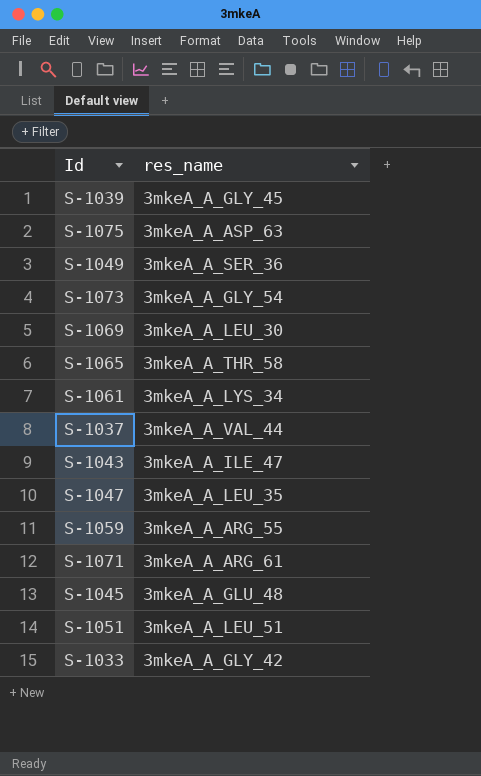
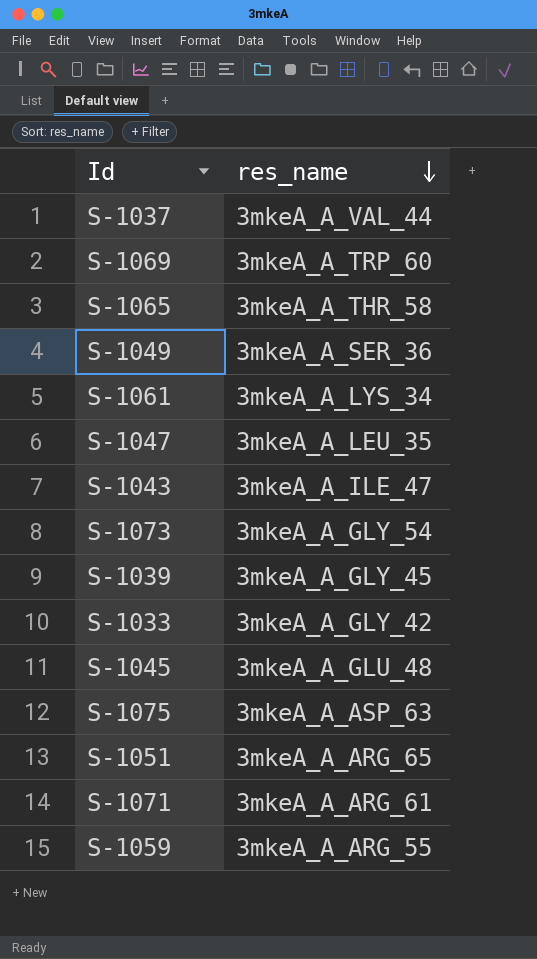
row order: none -> res_name descending
S-1069 | res_name: 3mkeA_A_LEU_30 -> 3mkeA_A_TRP_60
S-1051 | res_name: 3mkeA_A_LEU_51 -> 3mkeA_A_ARG_65

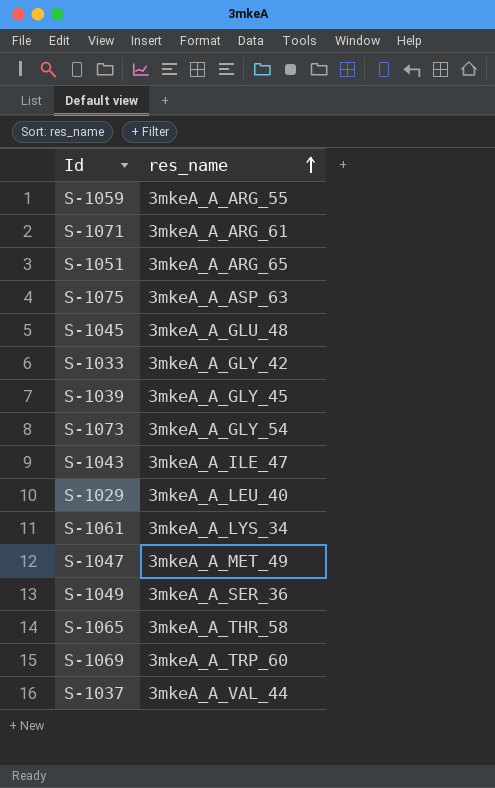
row order: res_name descending -> res_name ascending
row S-1029: none -> 3mkeA_A_LEU_40
S-1047 | res_name: 3mkeA_A_LEU_35 -> 3mkeA_A_MET_49

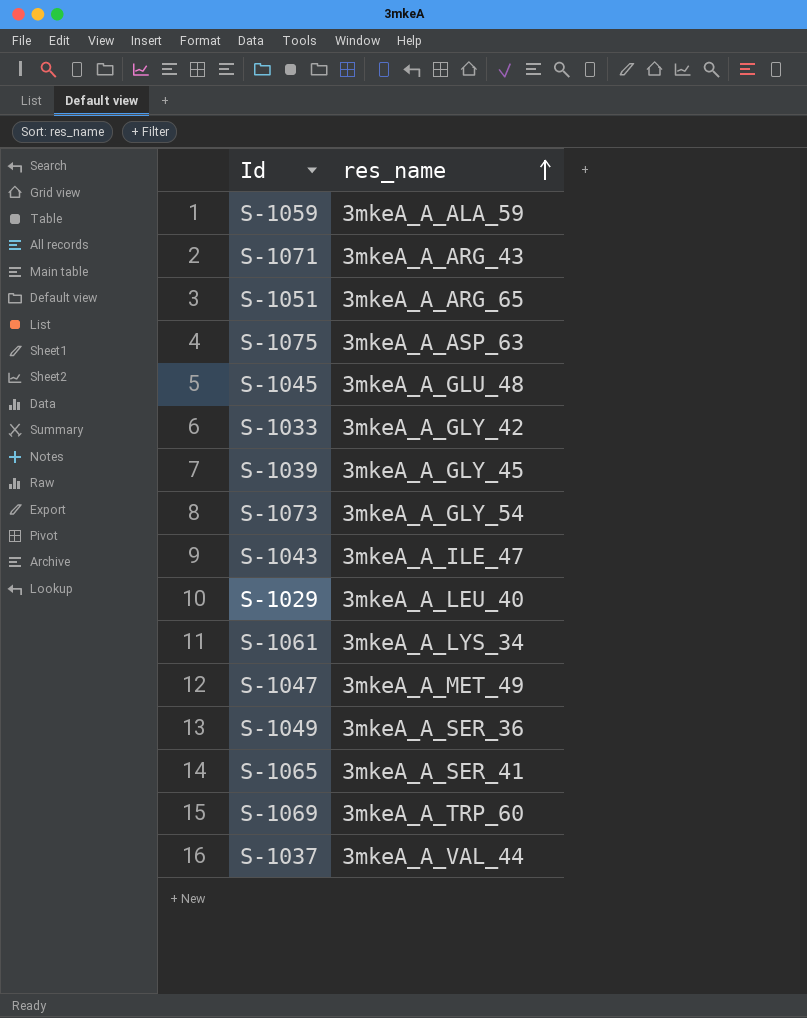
S-1059 | res_name: 3mkeA_A_ARG_55 -> 3mkeA_A_ALA_59
S-1071 | res_name: 3mkeA_A_ARG_61 -> 3mkeA_A_ARG_43
S-1065 | res_name: 3mkeA_A_THR_58 -> 3mkeA_A_SER_41

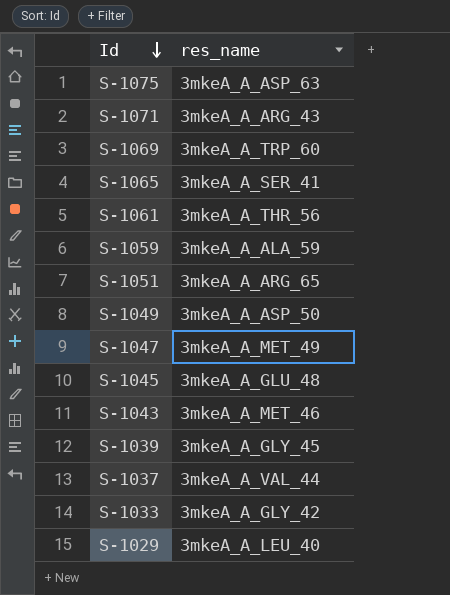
row order: res_name ascending -> Id descending
row S-1073: 3mkeA_A_GLY_54 -> none
S-1061 | res_name: 3mkeA_A_LYS_34 -> 3mkeA_A_THR_56
S-1049 | res_name: 3mkeA_A_SER_36 -> 3mkeA_A_ASP_50
S-1043 | res_name: 3mkeA_A_ILE_47 -> 3mkeA_A_MET_46

